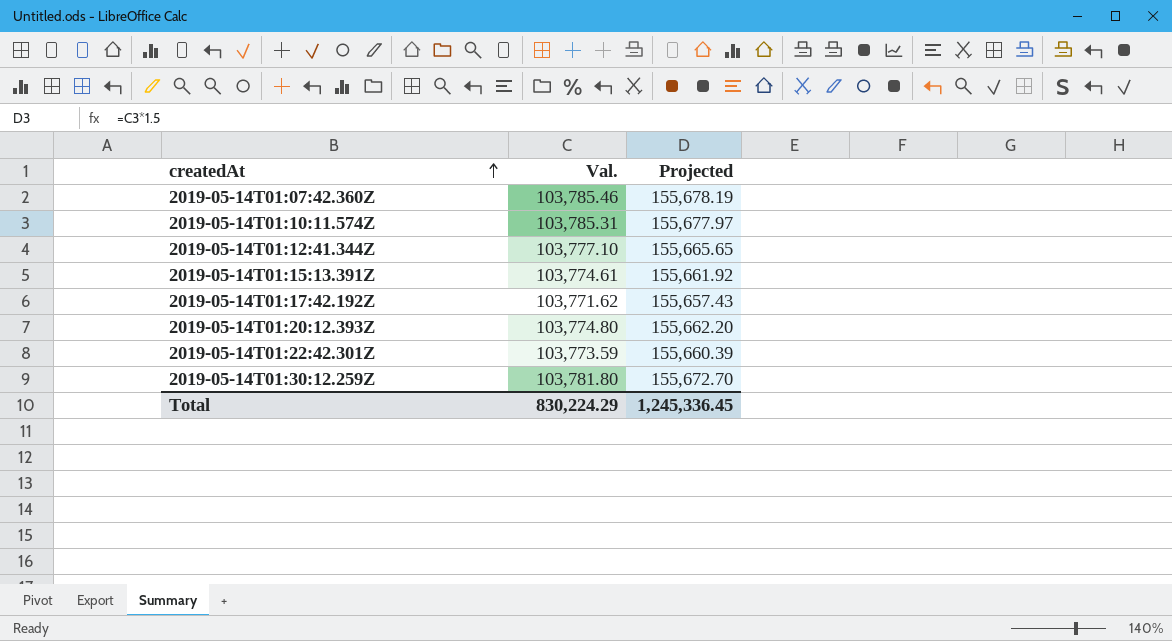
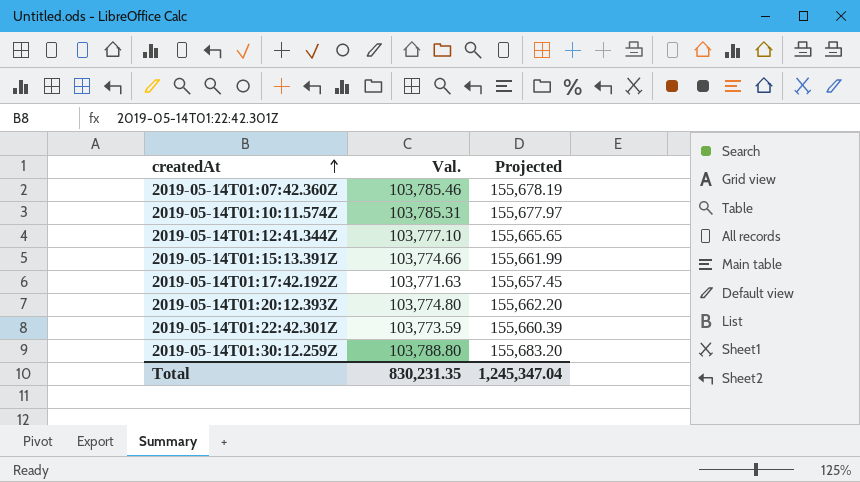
2019-05-14T01:15:13.391Z | Val.: 103,774.61 -> 103,774.66
2019-05-14T01:15:13.391Z | Projected: 155,661.92 -> 155,661.99
2019-05-14T01:17:42.192Z | Val.: 103,771.62 -> 103,771.63
2019-05-14T01:17:42.192Z | Projected: 155,657.43 -> 155,657.45
2019-05-14T01:30:12.259Z | Val.: 103,781.80 -> 103,788.80
2019-05-14T01:30:12.259Z | Projected: 155,672.70 -> 155,683.20
Total | Val.: 830,224.29 -> 830,231.35
Total | Projected: 1,245,336.45 -> 1,245,347.04

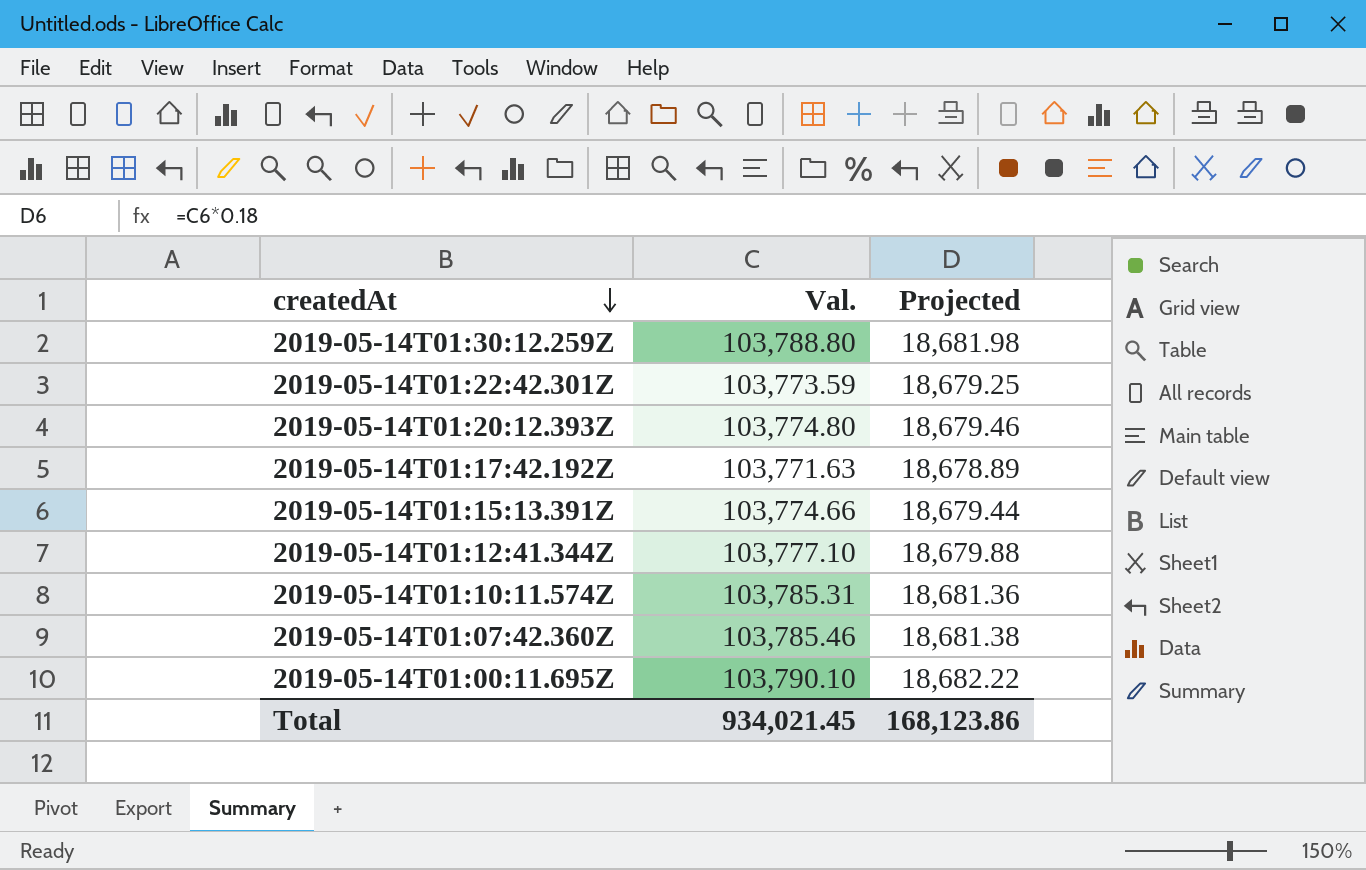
row order: createdAt ascending -> createdAt descending
column Projected | formula: [Val.] * 1.5 -> [Val.] * 0.18
row 2019-05-14T01:00:11.695Z: none -> 103,790.10 | 18,682.22
Total | Val.: 830,231.35 -> 934,021.45
Total | Projected: 1,245,347.04 -> 168,123.86

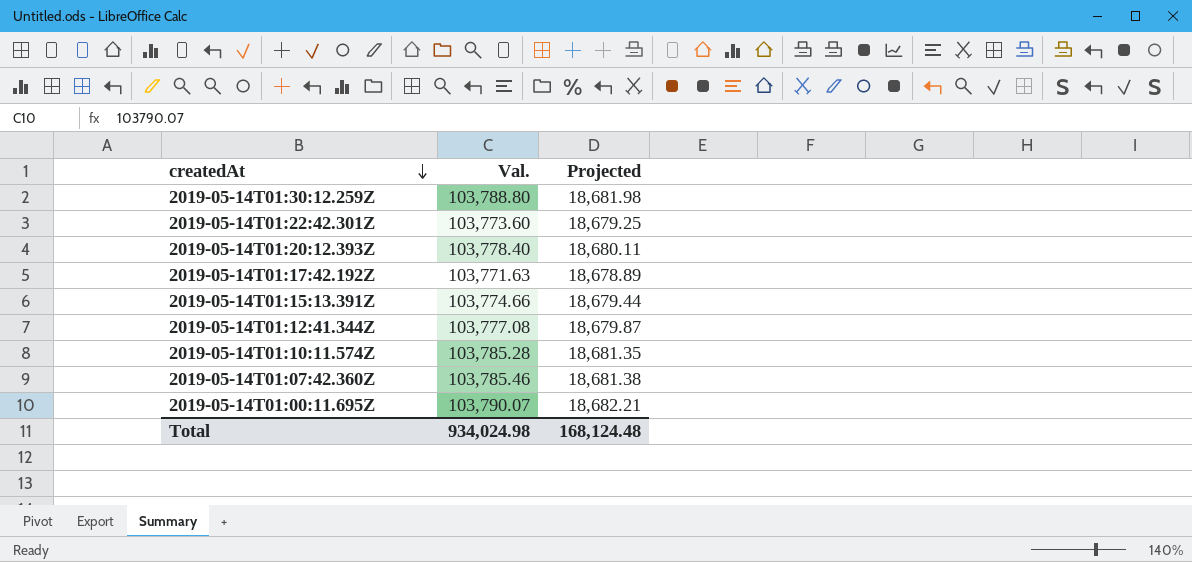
2019-05-14T01:22:42.301Z | Val.: 103,773.59 -> 103,773.60
2019-05-14T01:20:12.393Z | Val.: 103,774.80 -> 103,778.40
2019-05-14T01:20:12.393Z | Projected: 18,679.46 -> 18,680.11
2019-05-14T01:12:41.344Z | Val.: 103,777.10 -> 103,777.08
2019-05-14T01:12:41.344Z | Projected: 18,679.88 -> 18,679.87
2019-05-14T01:10:11.574Z | Val.: 103,785.31 -> 103,785.28
2019-05-14T01:10:11.574Z | Projected: 18,681.36 -> 18,681.35
2019-05-14T01:00:11.695Z | Val.: 103,790.10 -> 103,790.07
2019-05-14T01:00:11.695Z | Projected: 18,682.22 -> 18,682.21
Total | Val.: 934,021.45 -> 934,024.98
Total | Projected: 168,123.86 -> 168,124.48

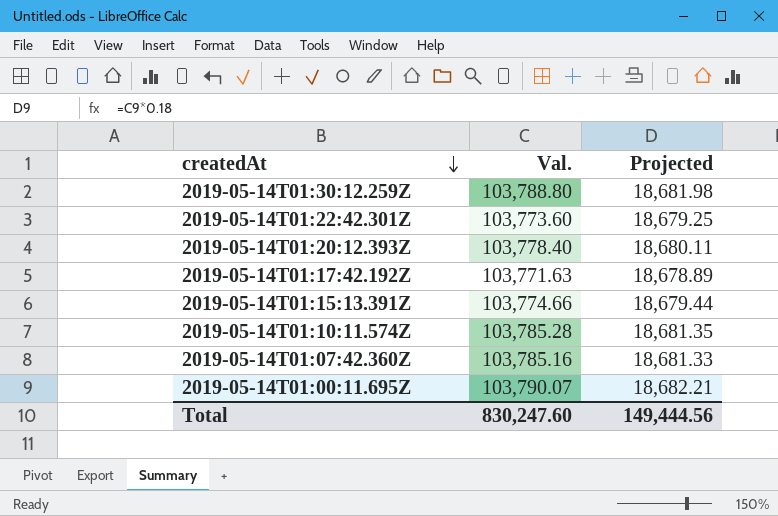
row 2019-05-14T01:12:41.344Z: 103,777.08 | 18,679.87 -> none
2019-05-14T01:07:42.360Z | Val.: 103,785.46 -> 103,785.16
2019-05-14T01:07:42.360Z | Projected: 18,681.38 -> 18,681.33
Total | Val.: 934,024.98 -> 830,247.60
Total | Projected: 168,124.48 -> 149,444.56

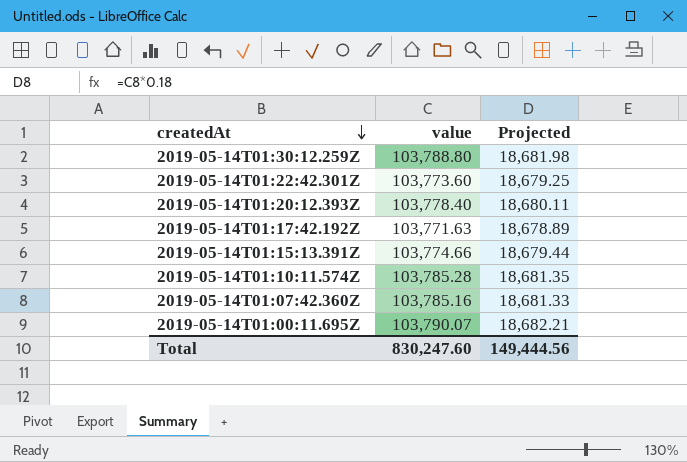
column name: Val. -> value

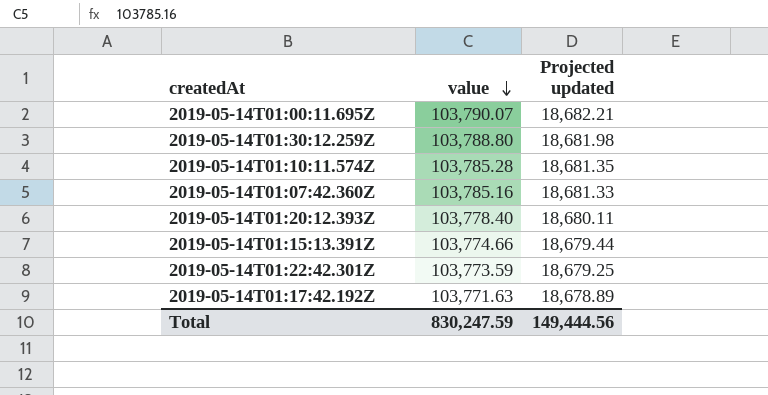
row order: createdAt descending -> value descending
column name: Projected -> Projected updated
2019-05-14T01:22:42.301Z | value: 103,773.60 -> 103,773.59
Total | value: 830,247.60 -> 830,247.59

